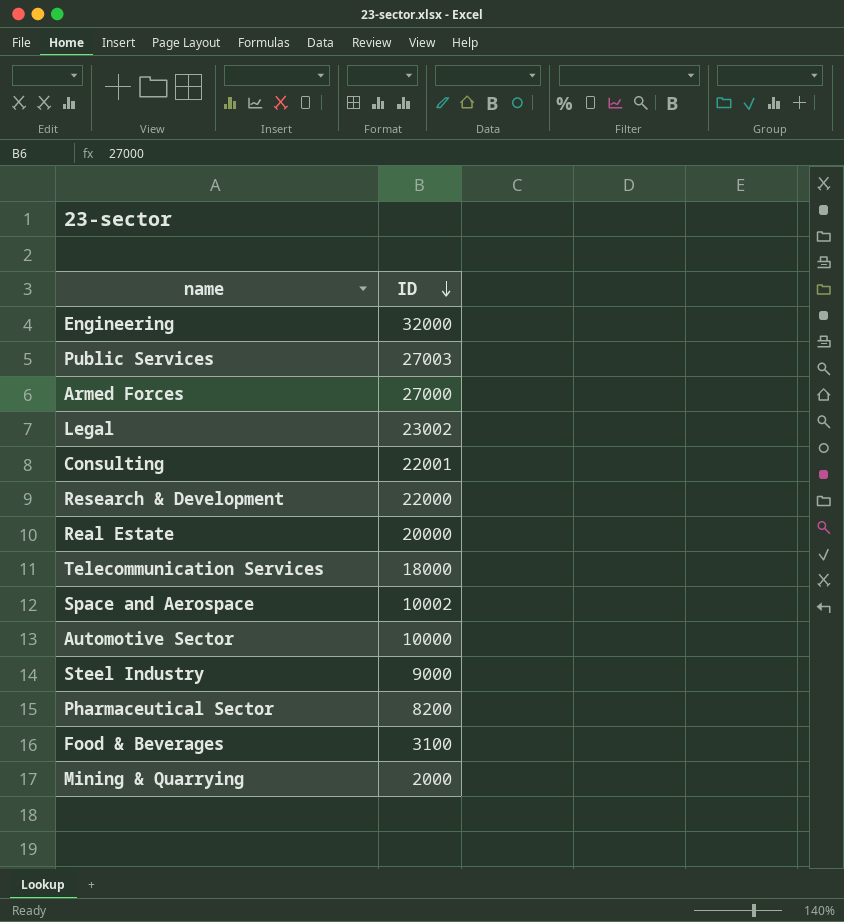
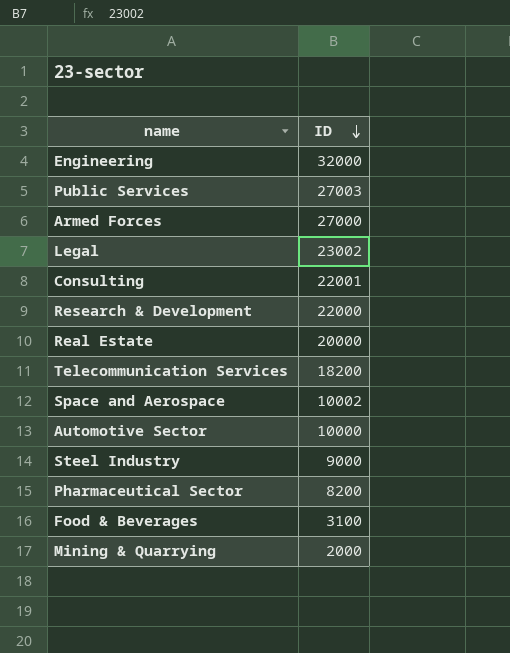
Telecommunication Services | ID: 18000 -> 18200

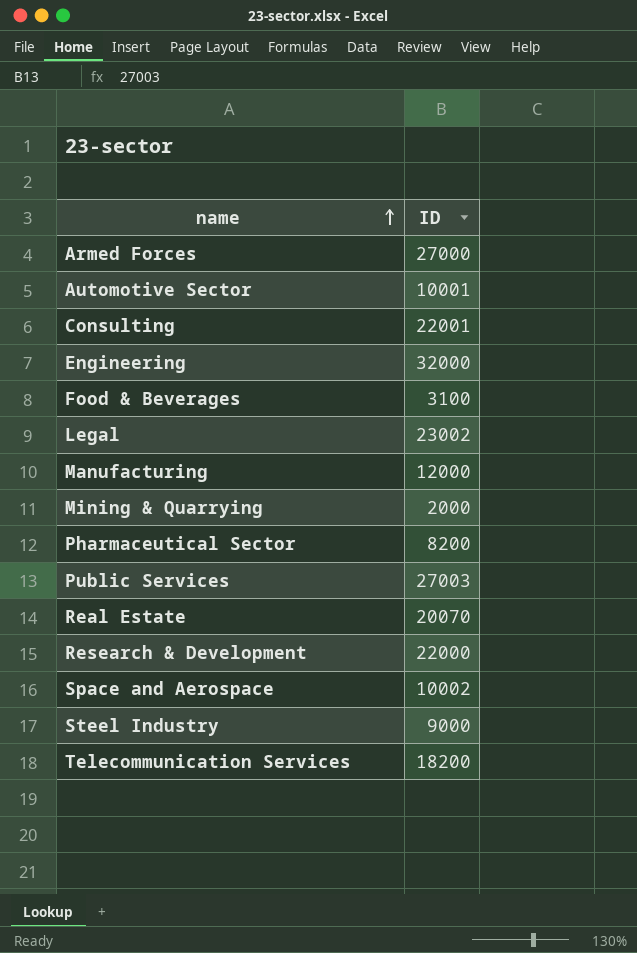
row order: ID descending -> name ascending
Automotive Sector | ID: 10000 -> 10001
row Manufacturing: none -> 12000
Real Estate | ID: 20000 -> 20070

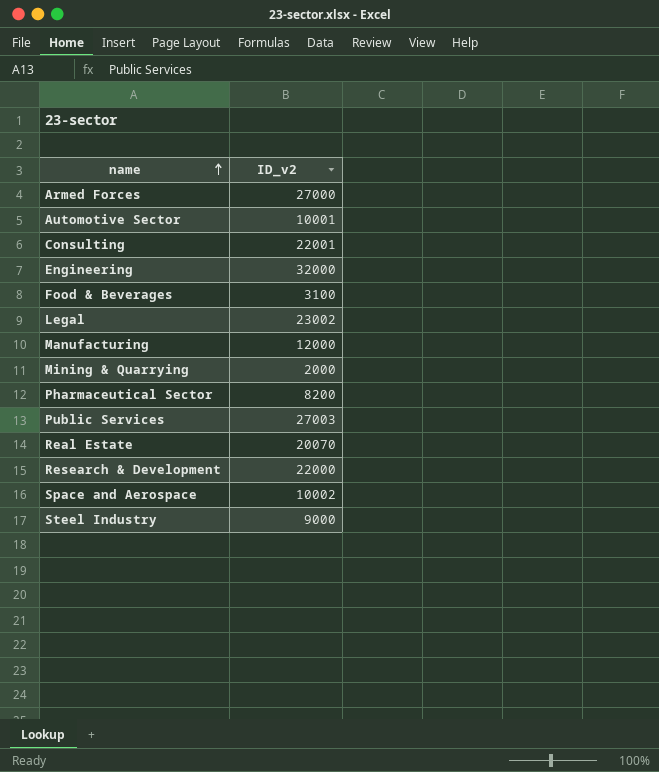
column name: ID -> ID_v2
row Telecommunication Services: 18200 -> none

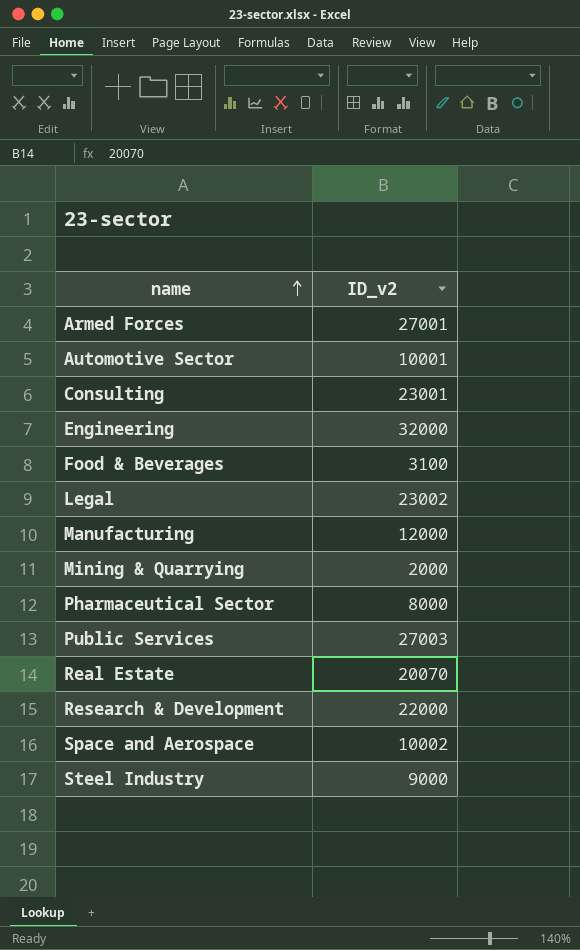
Armed Forces | ID_v2: 27000 -> 27001
Consulting | ID_v2: 22001 -> 23001
Pharmaceutical Sector | ID_v2: 8200 -> 8000

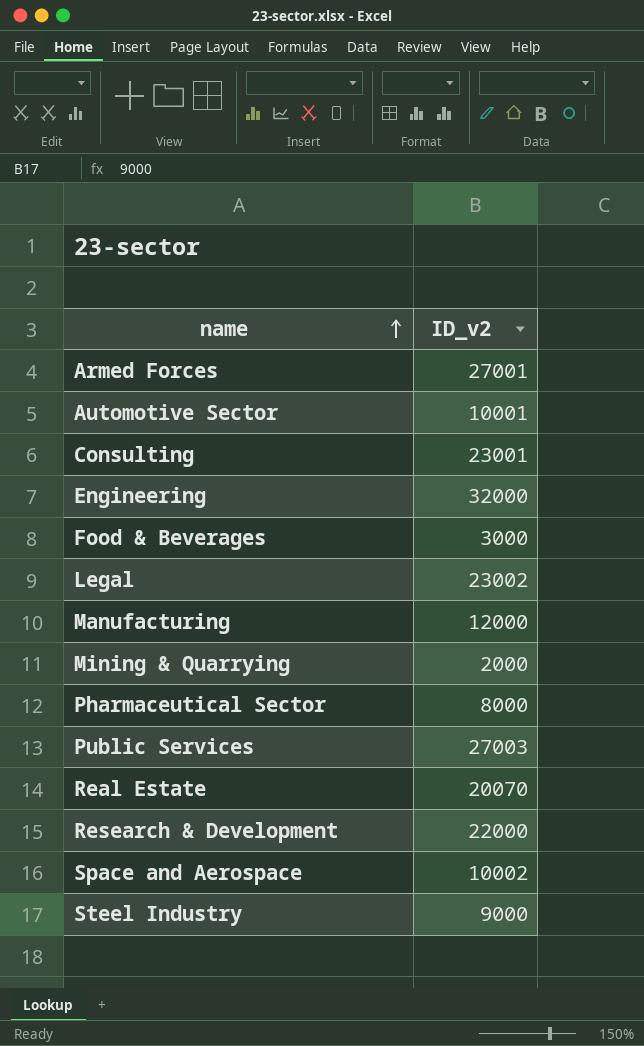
Food & Beverages | ID_v2: 3100 -> 3000

